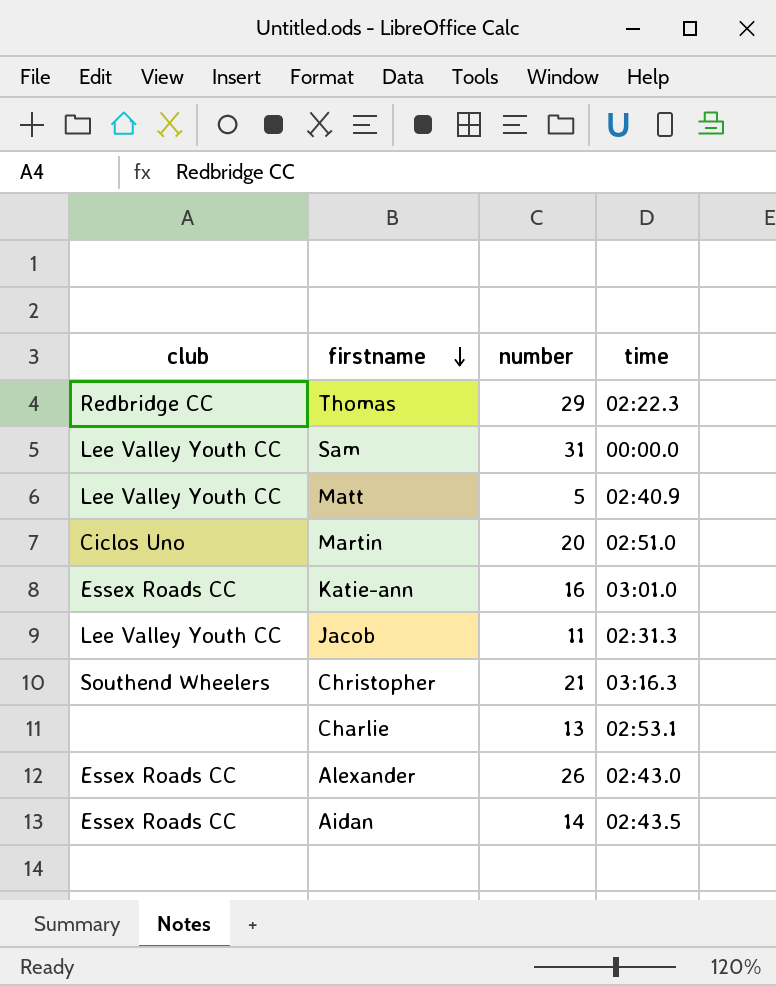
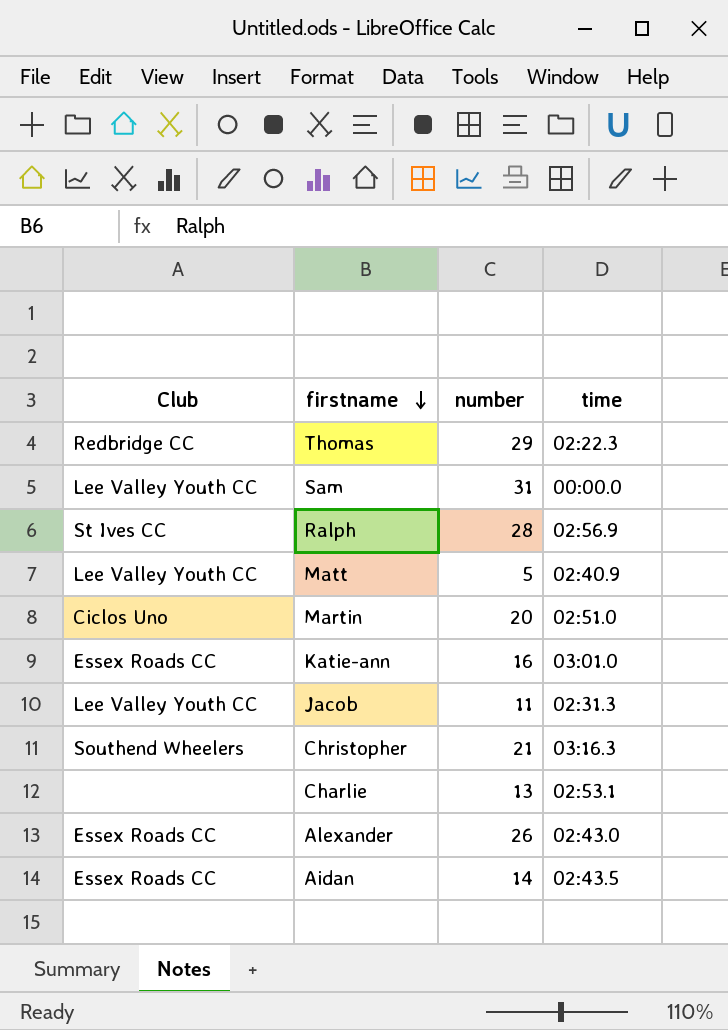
column name: club -> Club
row Ralph: none -> St Ives CC | 28 | 02:56.9

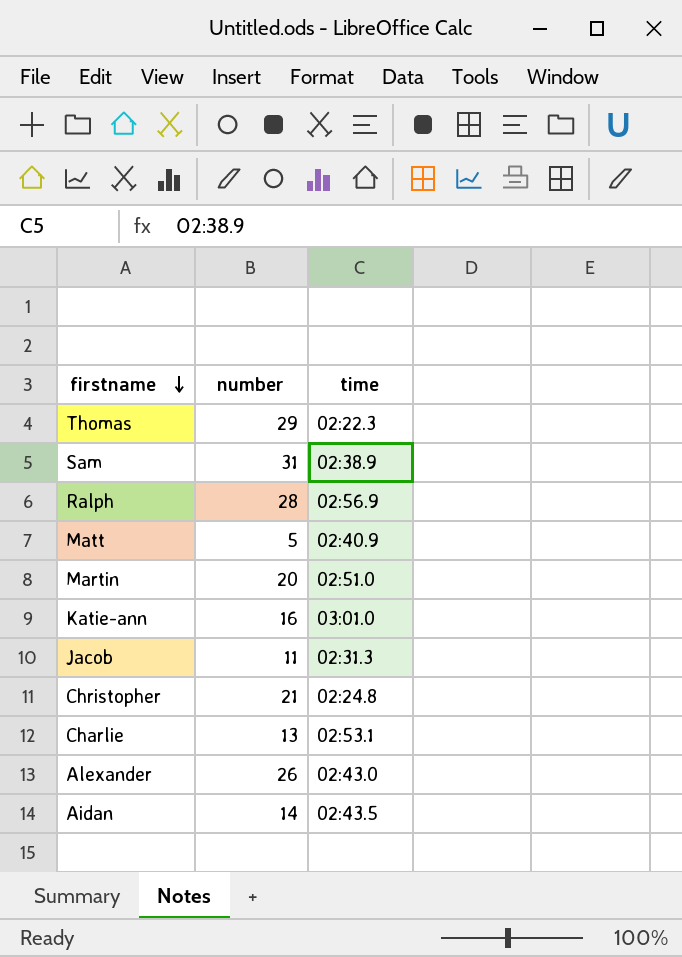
column Club | position: 1 -> none
Sam | time: 00:00.0 -> 02:38.9
Christopher | time: 03:16.3 -> 02:24.8

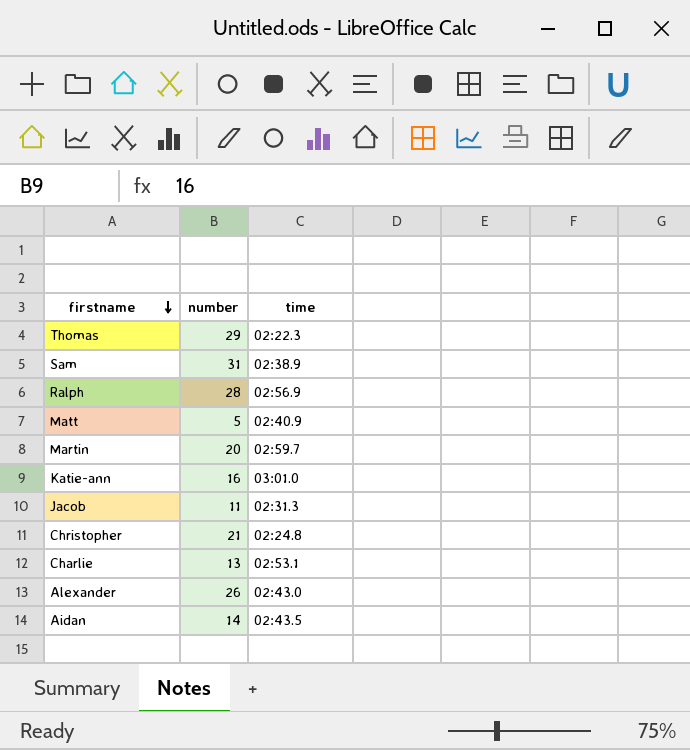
Martin | time: 02:51.0 -> 02:59.7

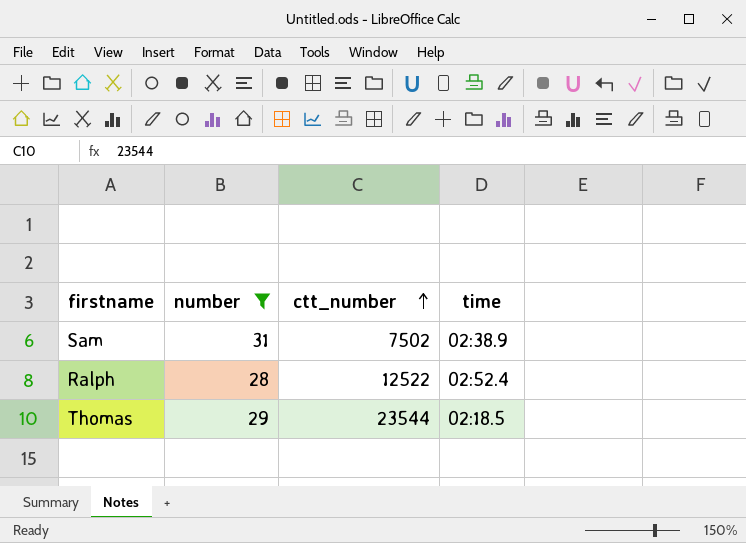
filter: none -> number >= 28
row order: firstname descending -> ctt_number ascending
column ctt_number | position: none -> 3
Ralph | time: 02:56.9 -> 02:52.4
Thomas | time: 02:22.3 -> 02:18.5

